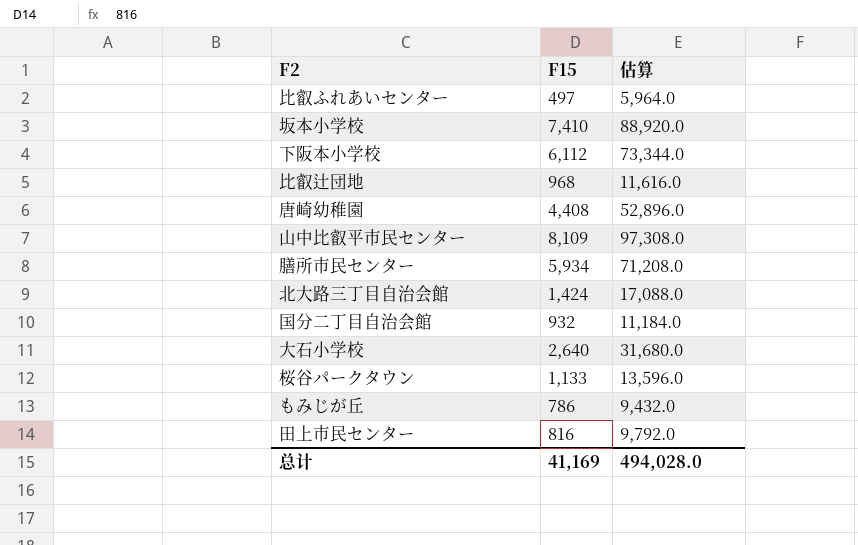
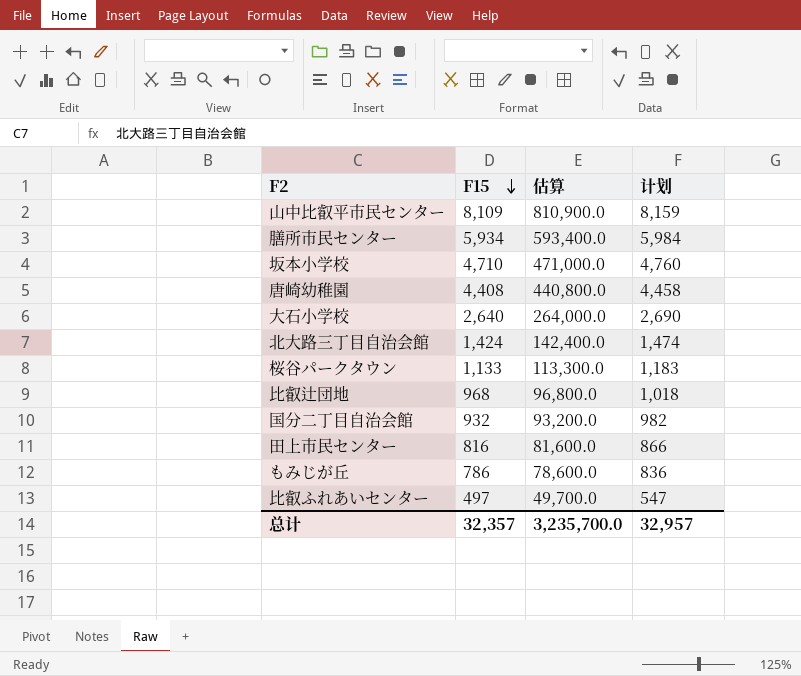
row order: none -> F15 descending
column 估算 | formula: [F15] * 12 -> [F15] * 100
column 计划 | formula: none -> [F15] + 50
row 下阪本小学校: 6,112 | 73,344.0 -> none
坂本小学校 | F15: 7,410 -> 4,710
总计 | F15: 41,169 -> 32,357
总计 | 估算: 494,028.0 -> 3,235,700.0

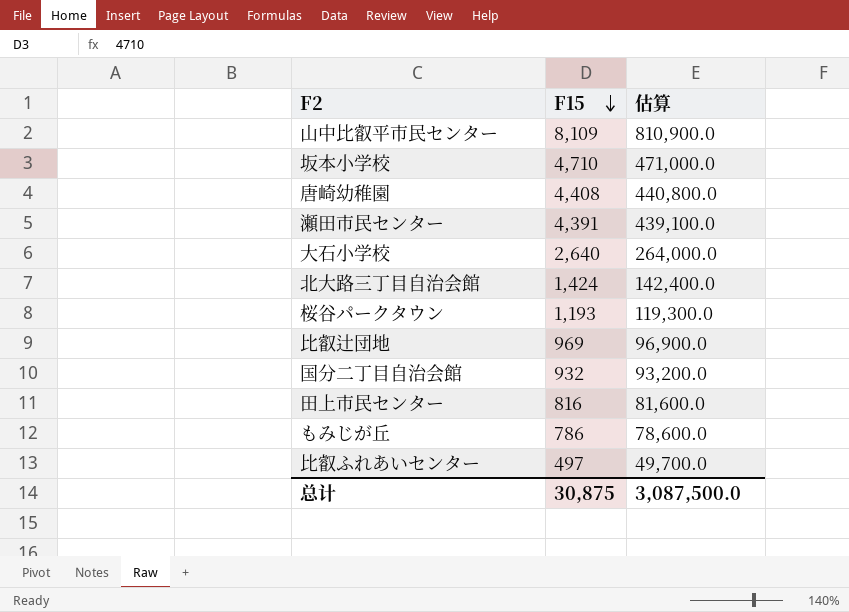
column 计划 | formula: [F15] + 50 -> none
row 膳所市民センター: 5,934 | 593,400.0 | 5,984 -> none
row 瀬田市民センター: none -> 4,391 | 439,100.0
桜谷パークタウン | F15: 1,133 -> 1,193
桜谷パークタウン | 估算: 113,300.0 -> 119,300.0
比叡辻団地 | F15: 968 -> 969
比叡辻団地 | 估算: 96,800.0 -> 96,900.0
总计 | F15: 32,357 -> 30,875
总计 | 估算: 3,235,700.0 -> 3,087,500.0

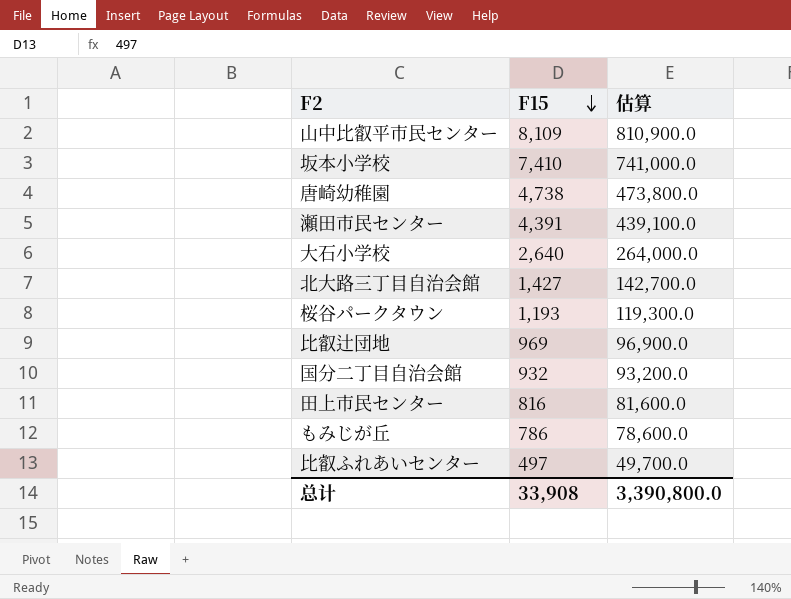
坂本小学校 | F15: 4,710 -> 7,410
坂本小学校 | 估算: 471,000.0 -> 741,000.0
唐崎幼稚園 | F15: 4,408 -> 4,738
唐崎幼稚園 | 估算: 440,800.0 -> 473,800.0
北大路三丁目自治会館 | F15: 1,424 -> 1,427
北大路三丁目自治会館 | 估算: 142,400.0 -> 142,700.0
总计 | F15: 30,875 -> 33,908
总计 | 估算: 3,087,500.0 -> 3,390,800.0

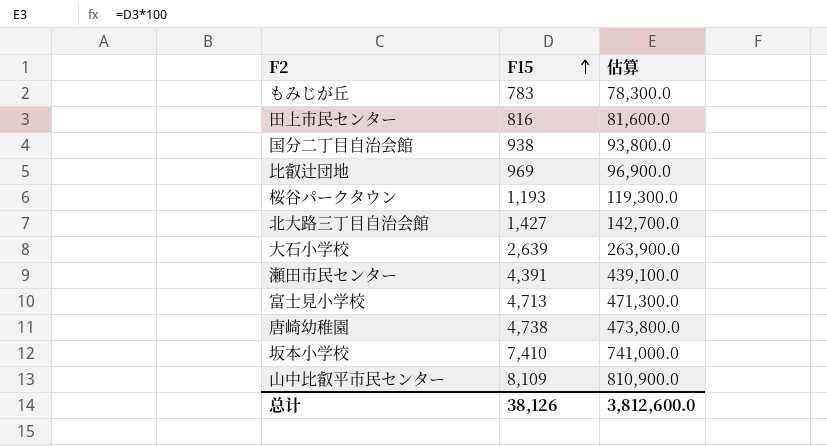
row order: F15 descending -> F15 ascending
row 比叡ふれあいセンター: 497 | 49,700.0 -> none
もみじが丘 | F15: 786 -> 783
もみじが丘 | 估算: 78,600.0 -> 78,300.0
国分二丁目自治会館 | F15: 932 -> 938
国分二丁目自治会館 | 估算: 93,200.0 -> 93,800.0
大石小学校 | F15: 2,640 -> 2,639
大石小学校 | 估算: 264,000.0 -> 263,900.0
row 富士見小学校: none -> 4,713 | 471,300.0
总计 | F15: 33,908 -> 38,126
总计 | 估算: 3,390,800.0 -> 3,812,600.0

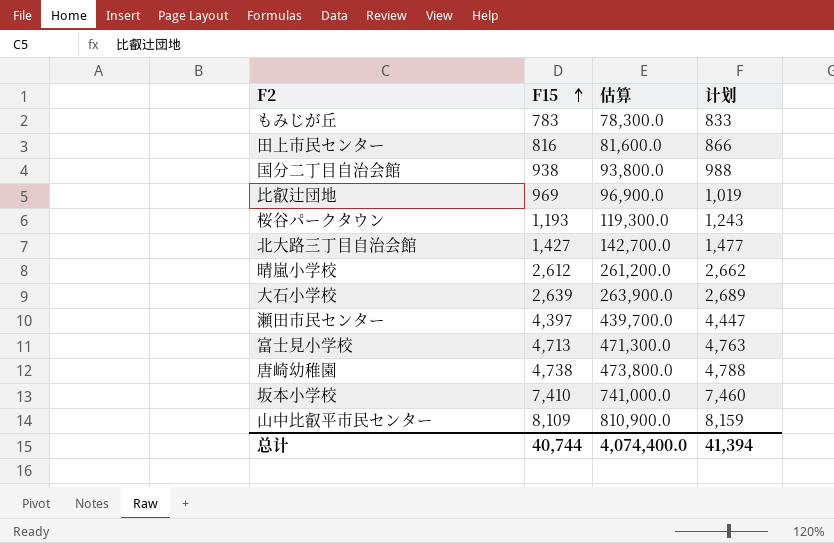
column 计划 | formula: none -> [F15] + 50
row 晴嵐小学校: none -> 2,612 | 261,200.0 | 2,662
瀬田市民センター | F15: 4,391 -> 4,397
瀬田市民センター | 估算: 439,100.0 -> 439,700.0
总计 | F15: 38,126 -> 40,744
总计 | 估算: 3,812,600.0 -> 4,074,400.0

